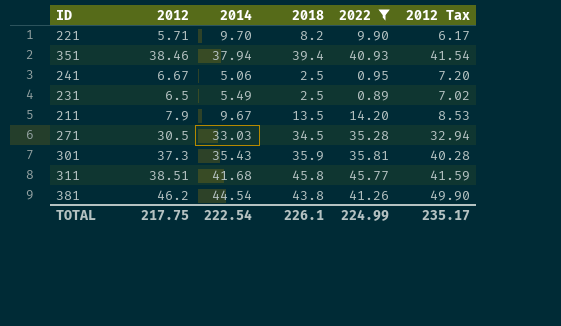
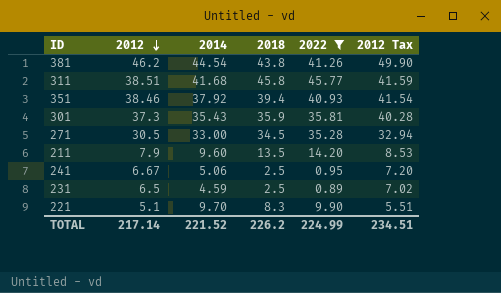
row order: none -> 2012 descending
351 | 2014: 37.94 -> 37.92
271 | 2014: 33.03 -> 33.00
211 | 2014: 9.67 -> 9.60
231 | 2014: 5.49 -> 4.59
221 | 2012: 5.71 -> 5.1
221 | 2018: 8.2 -> 8.3
221 | 2012 Tax: 6.17 -> 5.51
TOTAL | 2012: 217.75 -> 217.14
TOTAL | 2014: 222.54 -> 221.52
TOTAL | 2018: 226.1 -> 226.2
TOTAL | 2012 Tax: 235.17 -> 234.51

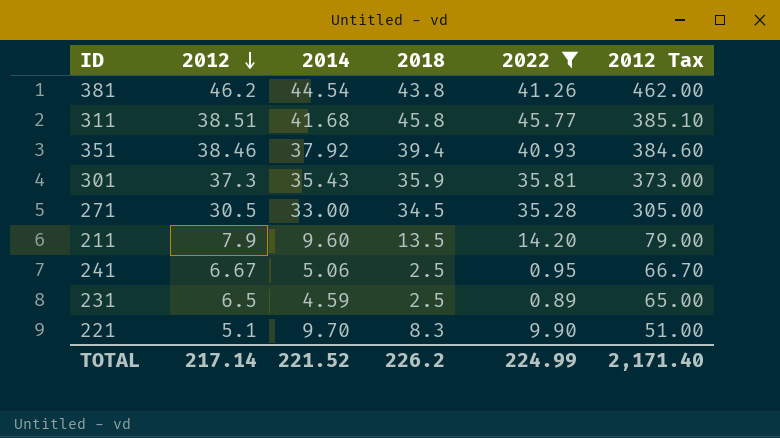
column 2012 Tax | formula: [2012] * 1.08 -> [2012] * 10
TOTAL | 2012 Tax: 234.51 -> 2,171.40

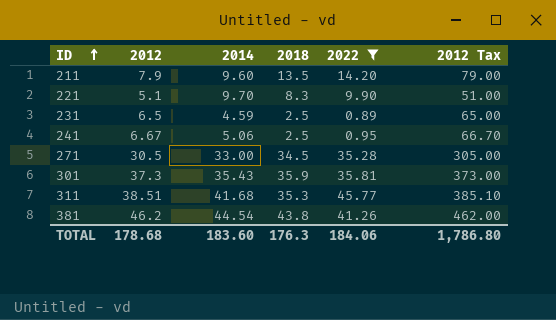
row order: 2012 descending -> ID ascending
row 351: 38.46 | 37.92 | 39.4 | 40.93 | 384.60 -> none
311 | 2018: 45.8 -> 35.3
TOTAL | 2012: 217.14 -> 178.68
TOTAL | 2014: 221.52 -> 183.60
TOTAL | 2018: 226.2 -> 176.3
TOTAL | 2022: 224.99 -> 184.06
TOTAL | 2012 Tax: 2,171.40 -> 1,786.80

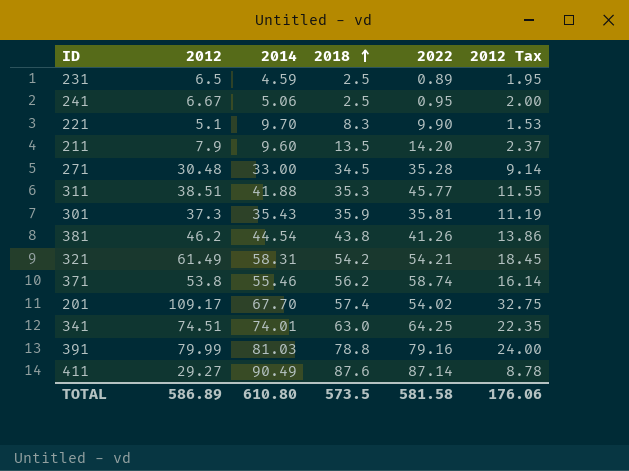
filter: 2022 <= 45.77 -> none
row order: ID ascending -> 2018 ascending
column 2012 Tax | formula: [2012] * 10 -> [2012] * 0.3
271 | 2012: 30.5 -> 30.48
311 | 2014: 41.68 -> 41.88
TOTAL | 2012: 178.68 -> 586.89
TOTAL | 2014: 183.60 -> 610.80
TOTAL | 2018: 176.3 -> 573.5
TOTAL | 2022: 184.06 -> 581.58
TOTAL | 2012 Tax: 1,786.80 -> 176.06

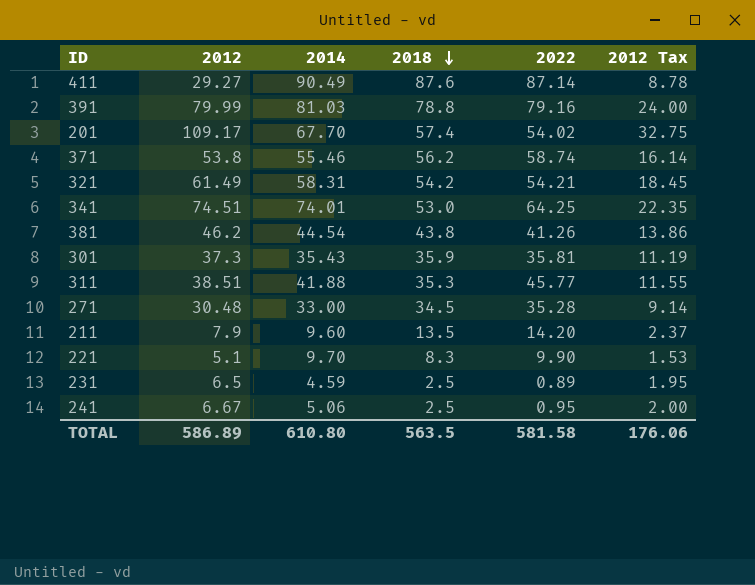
row order: 2018 ascending -> 2018 descending
341 | 2018: 63.0 -> 53.0
TOTAL | 2018: 573.5 -> 563.5

